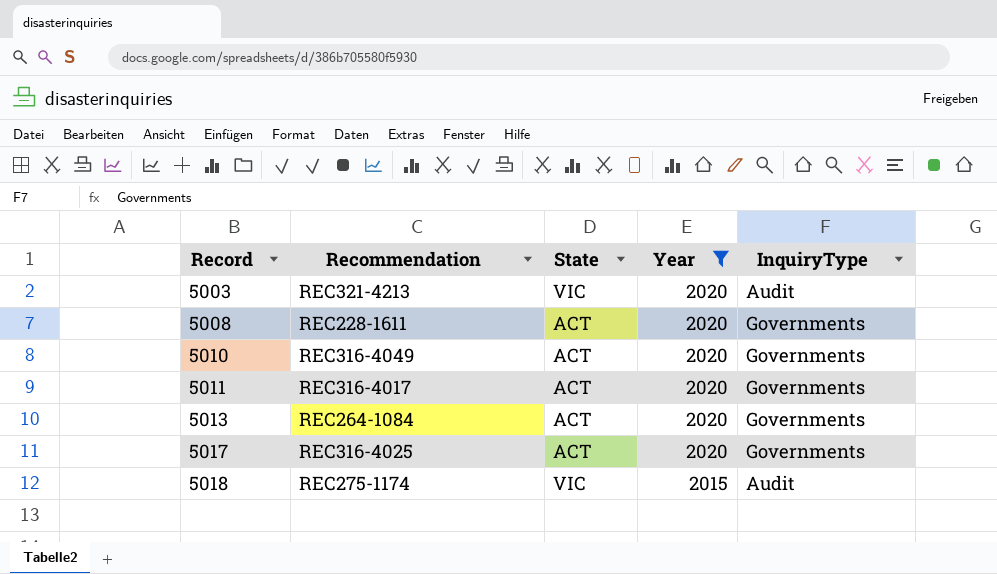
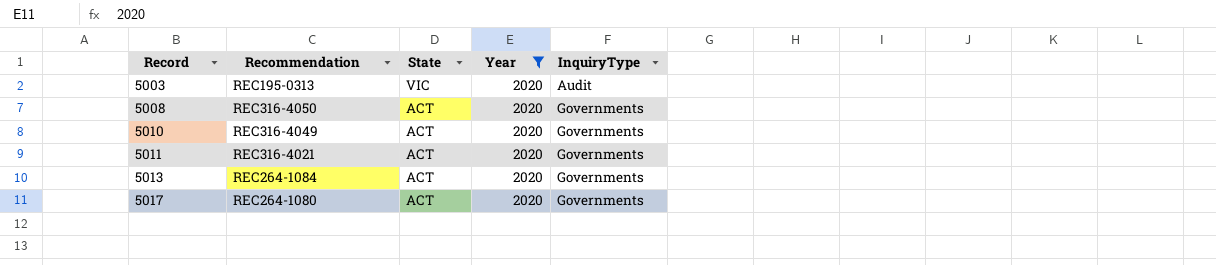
row 5018: REC275-1174 | VIC | 2015 | Audit -> none
5003 | Recommendation: REC321-4213 -> REC195-0313
5008 | Recommendation: REC228-1611 -> REC316-4050
5011 | Recommendation: REC316-4017 -> REC316-4021
5017 | Recommendation: REC316-4025 -> REC264-1080

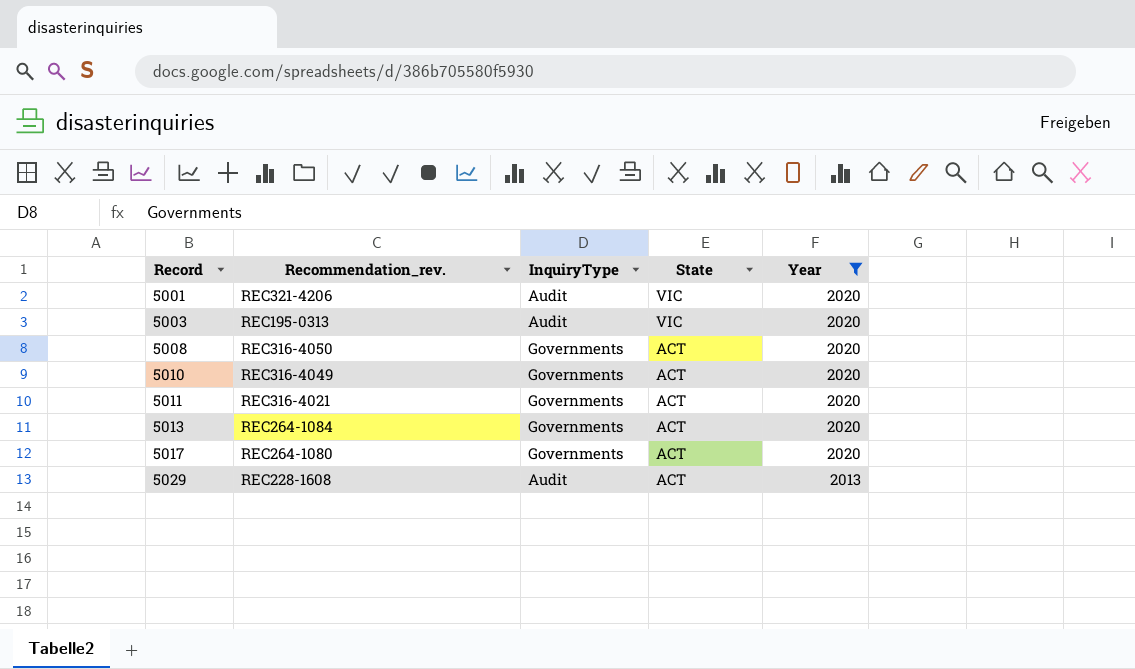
column name: Recommendation -> Recommendation_rev.
column InquiryType | position: 5 -> 3
row 5001: none -> REC321-4206 | Audit | VIC | 2020
row 5029: none -> REC228-1608 | Audit | ACT | 2013

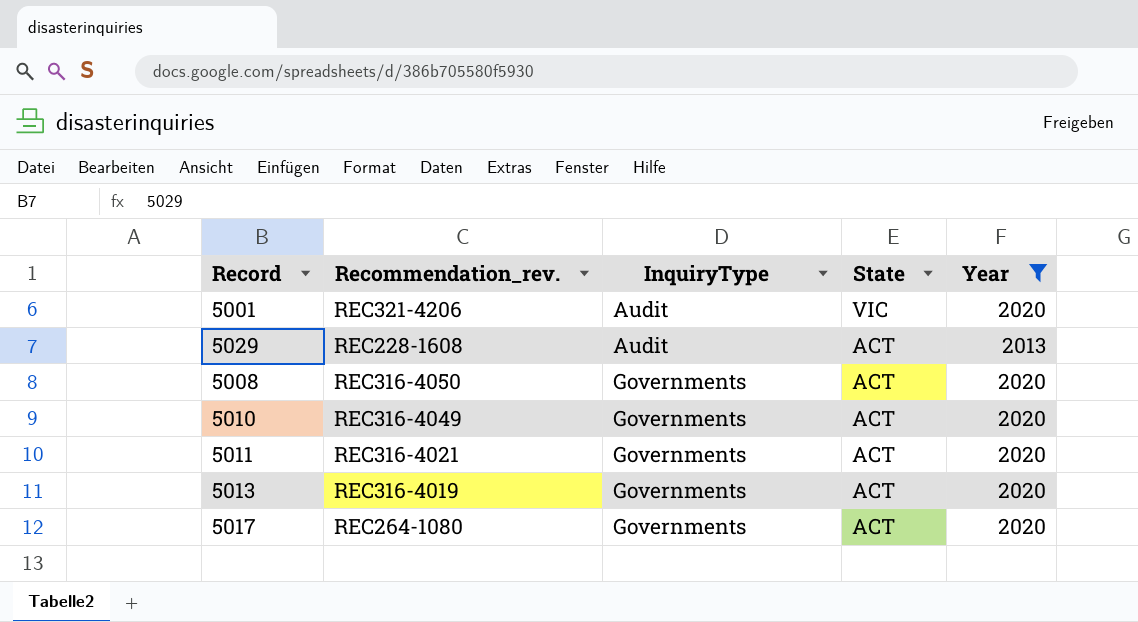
row order: Record ascending -> InquiryType ascending
row 5003: REC195-0313 | Audit | VIC | 2020 -> none
5013 | Recommendation_rev.: REC264-1084 -> REC316-4019

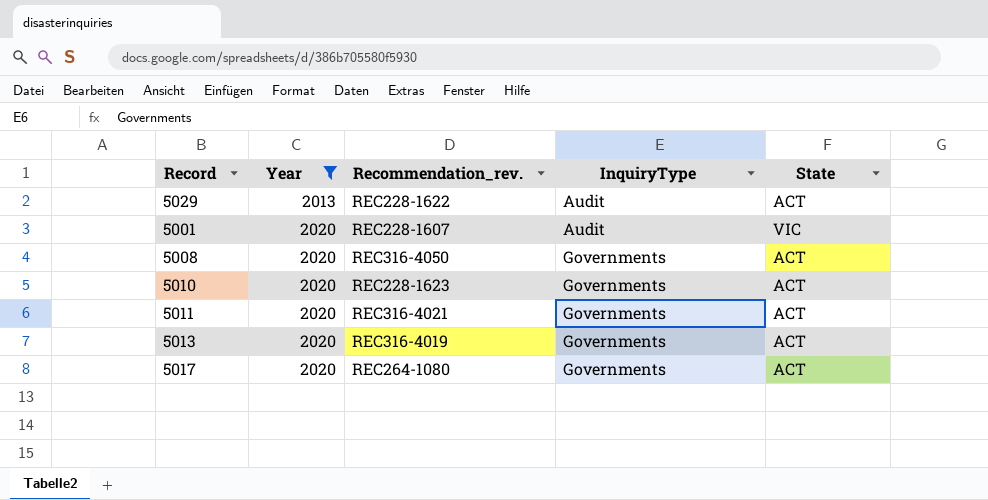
row order: InquiryType ascending -> Year ascending
column Year | position: 5 -> 2
5029 | Recommendation_rev.: REC228-1608 -> REC228-1622
5001 | Recommendation_rev.: REC321-4206 -> REC228-1607
5010 | Recommendation_rev.: REC316-4049 -> REC228-1623

